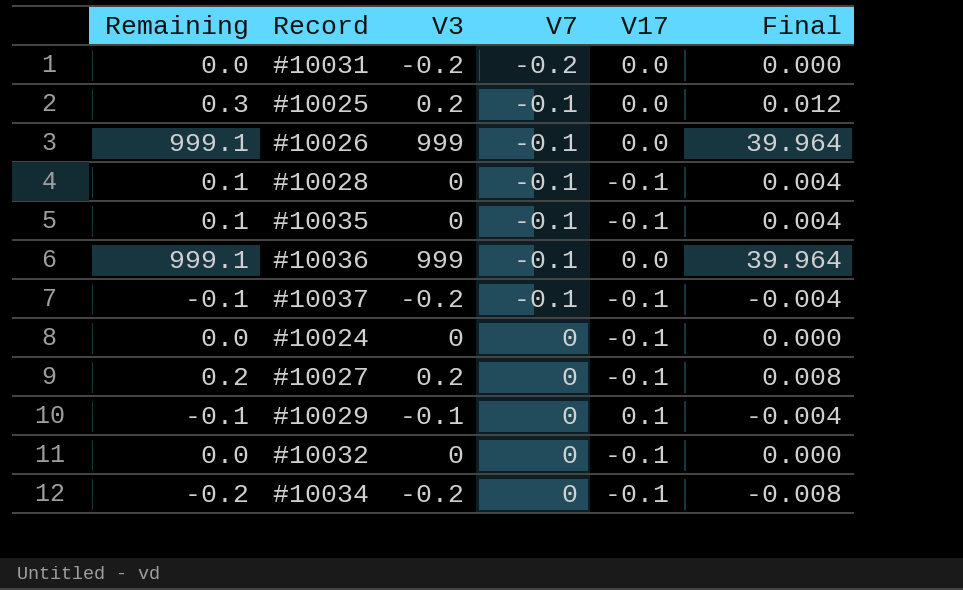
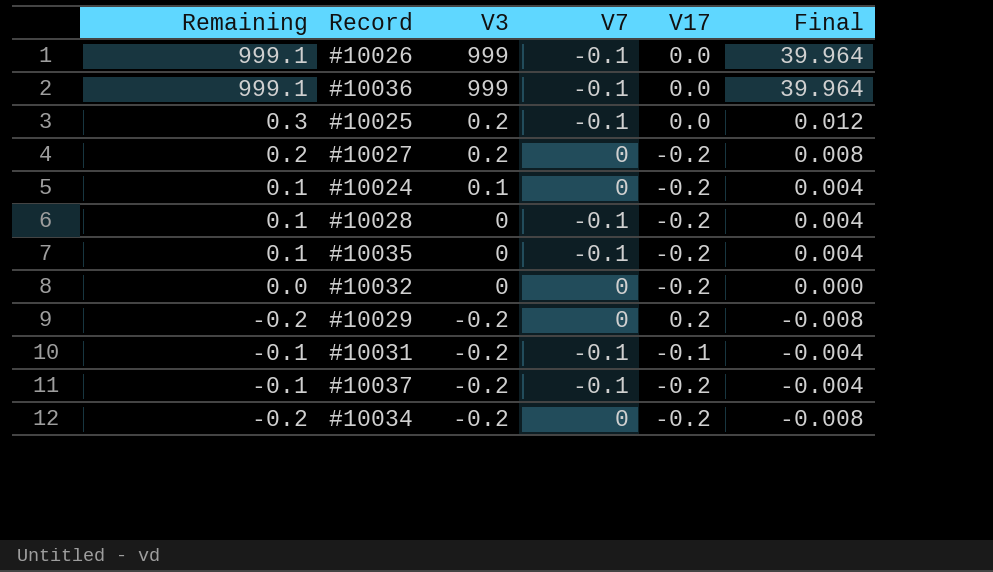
row order: V7 ascending -> V3 descending
#10027 | V17: -0.1 -> -0.2
#10024 | Remaining: 0.0 -> 0.1
#10024 | V3: 0 -> 0.1
#10024 | V17: -0.1 -> -0.2
#10024 | Final: 0.000 -> 0.004
#10028 | V17: -0.1 -> -0.2
#10035 | V17: -0.1 -> -0.2
#10032 | V17: -0.1 -> -0.2
#10029 | Remaining: -0.1 -> -0.2
#10029 | V3: -0.1 -> -0.2
#10029 | V17: 0.1 -> 0.2
#10029 | Final: -0.004 -> -0.008
#10031 | Remaining: 0.0 -> -0.1
#10031 | V7: -0.2 -> -0.1
#10031 | V17: 0.0 -> -0.1
#10031 | Final: 0.000 -> -0.004
#10037 | V17: -0.1 -> -0.2
#10034 | V17: -0.1 -> -0.2

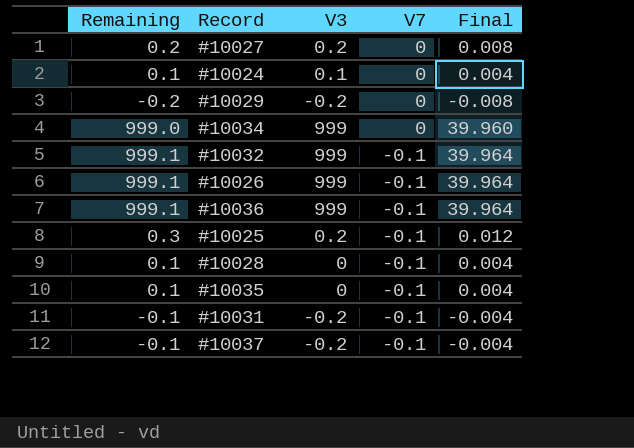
row order: V3 descending -> V7 descending
column V17 | position: 5 -> none
#10034 | Remaining: -0.2 -> 999.0
#10034 | V3: -0.2 -> 999
#10034 | Final: -0.008 -> 39.960
#10032 | Remaining: 0.0 -> 999.1
#10032 | V3: 0 -> 999
#10032 | V7: 0 -> -0.1
#10032 | Final: 0.000 -> 39.964

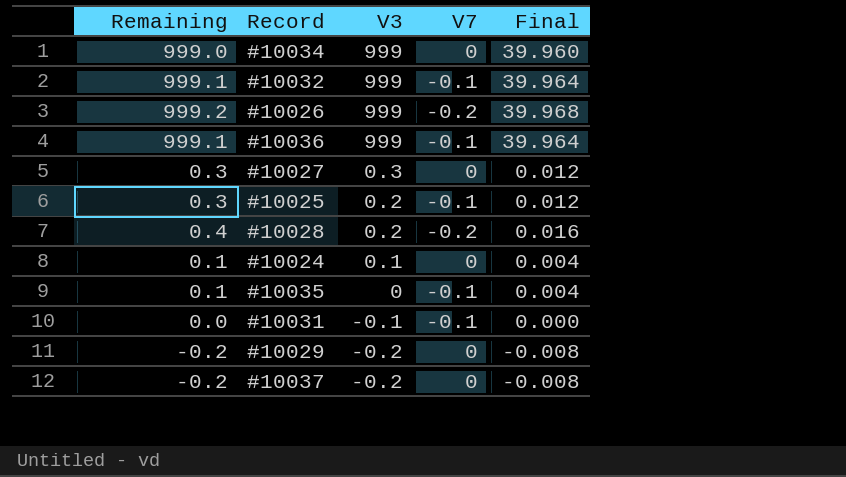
row order: V7 descending -> V3 descending
#10026 | Remaining: 999.1 -> 999.2
#10026 | V7: -0.1 -> -0.2
#10026 | Final: 39.964 -> 39.968
#10027 | Remaining: 0.2 -> 0.3
#10027 | V3: 0.2 -> 0.3
#10027 | Final: 0.008 -> 0.012
#10028 | Remaining: 0.1 -> 0.4
#10028 | V3: 0 -> 0.2
#10028 | V7: -0.1 -> -0.2
#10028 | Final: 0.004 -> 0.016
#10031 | Remaining: -0.1 -> 0.0
#10031 | V3: -0.2 -> -0.1
#10031 | Final: -0.004 -> 0.000
#10037 | Remaining: -0.1 -> -0.2
#10037 | V7: -0.1 -> 0
#10037 | Final: -0.004 -> -0.008

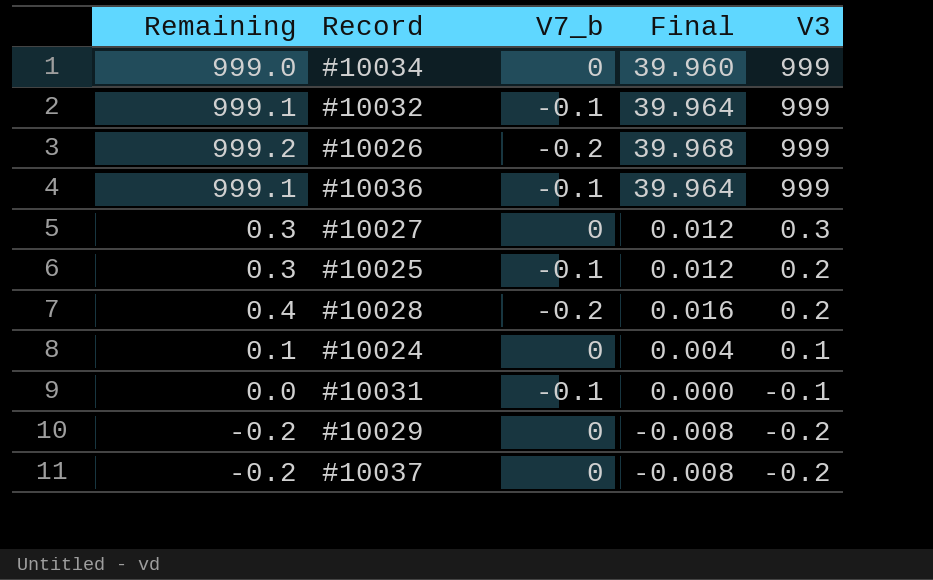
column name: V7 -> V7_b
column V3 | position: 3 -> 5
row #10035: 0.1 | 0 | -0.1 | 0.004 -> none

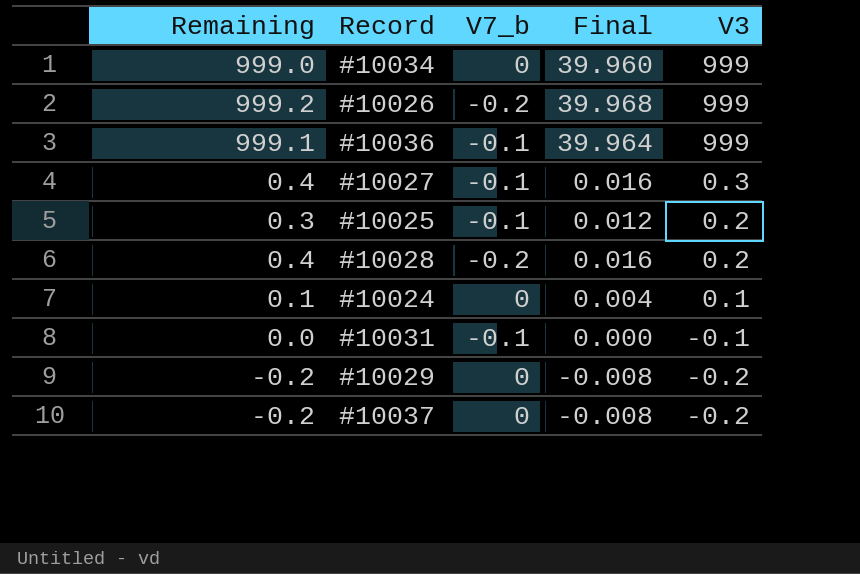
row #10032: 999.1 | -0.1 | 39.964 | 999 -> none
#10027 | Remaining: 0.3 -> 0.4
#10027 | V7_b: 0 -> -0.1
#10027 | Final: 0.012 -> 0.016

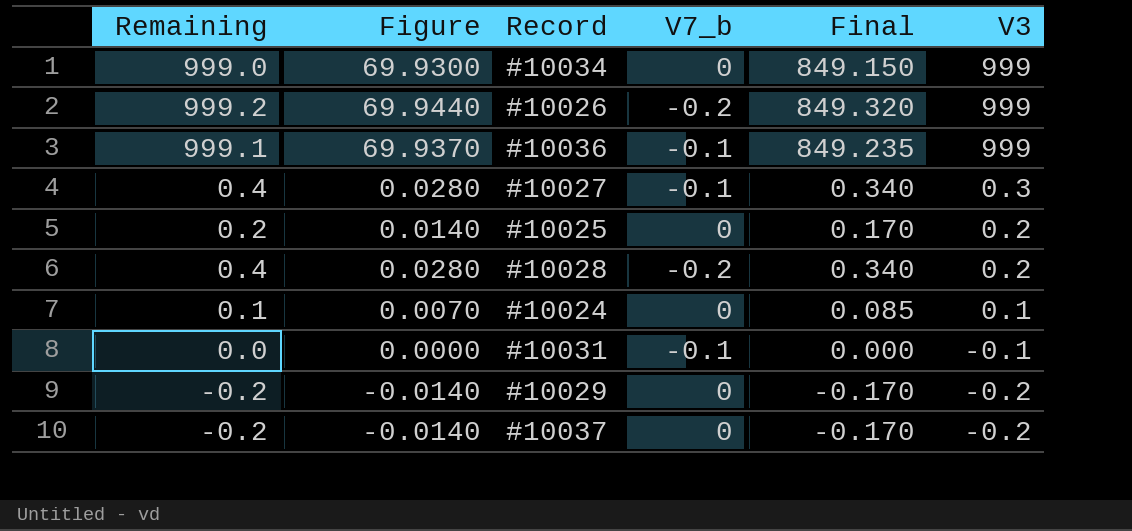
column Figure | formula: none -> [Remaining] * 0.07
column Final | formula: [Remaining] * 0.04 -> [Remaining] * 0.85
#10025 | Remaining: 0.3 -> 0.2
#10025 | V7_b: -0.1 -> 0

